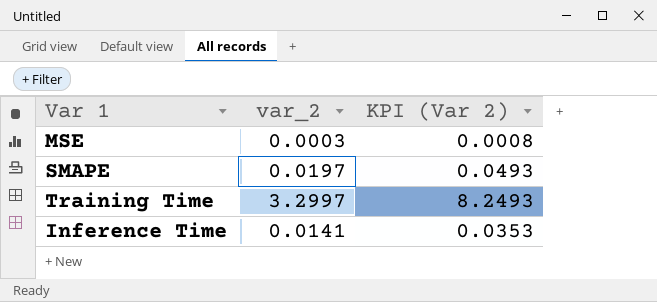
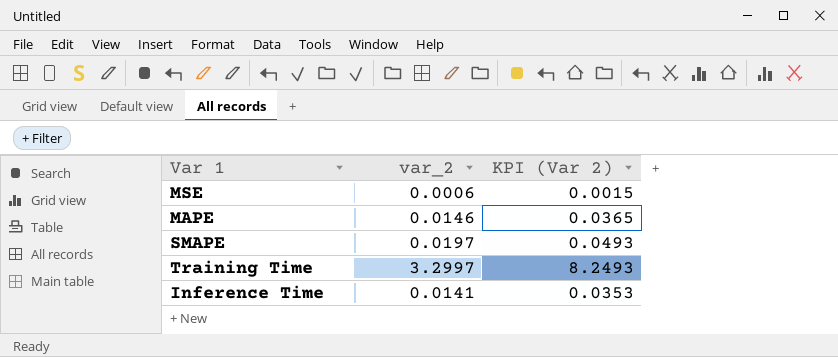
MSE | var_2: 0.0003 -> 0.0006
MSE | KPI (Var 2): 0.0008 -> 0.0015
row MAPE: none -> 0.0146 | 0.0365

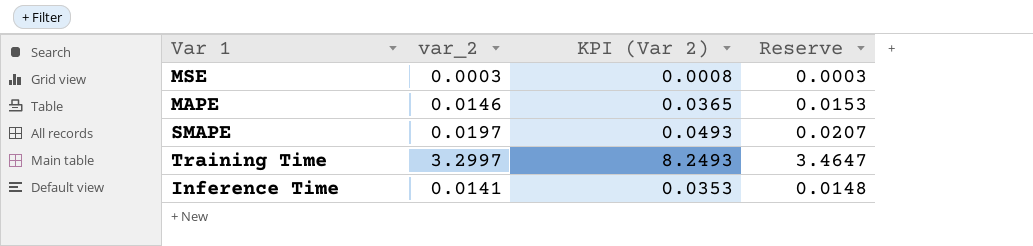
column Reserve | formula: none -> [var_2] * 1.05
MSE | var_2: 0.0006 -> 0.0003
MSE | KPI (Var 2): 0.0015 -> 0.0008

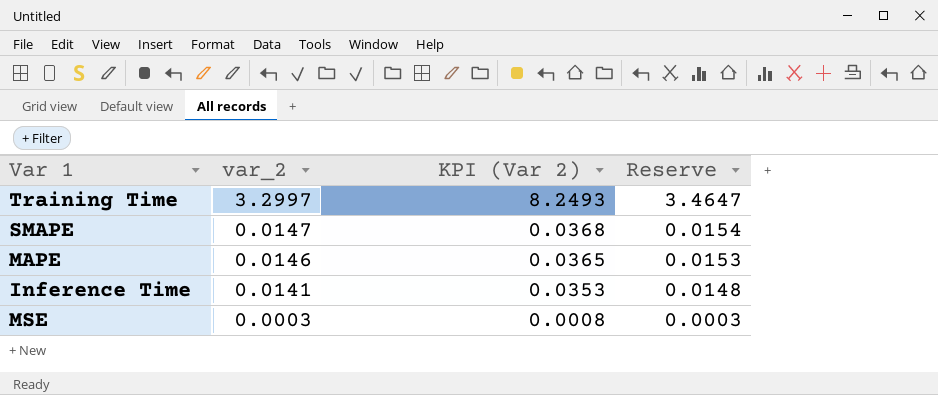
row order: none -> var_2 descending
SMAPE | var_2: 0.0197 -> 0.0147
SMAPE | KPI (Var 2): 0.0493 -> 0.0368
SMAPE | Reserve: 0.0207 -> 0.0154

